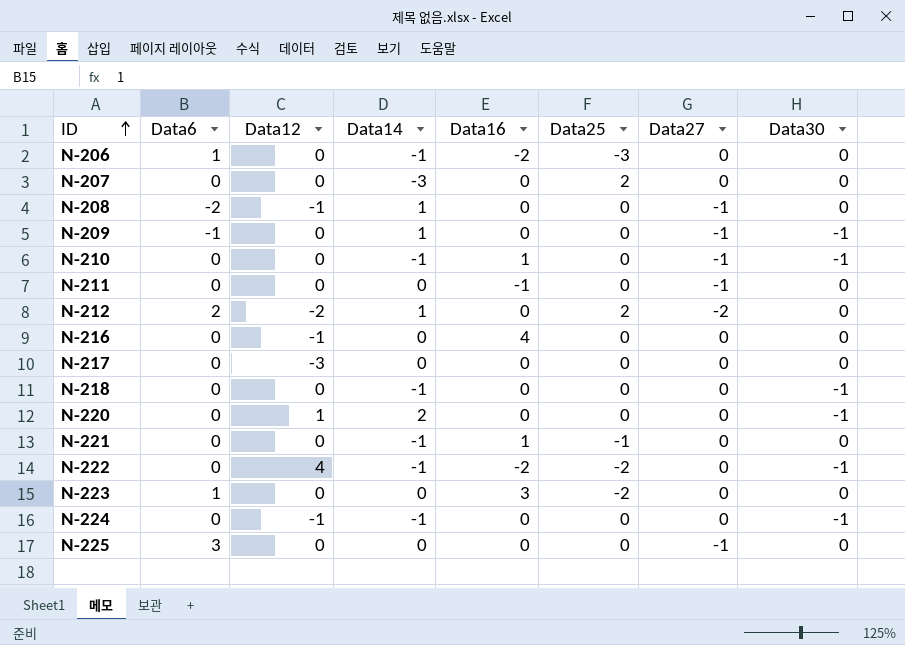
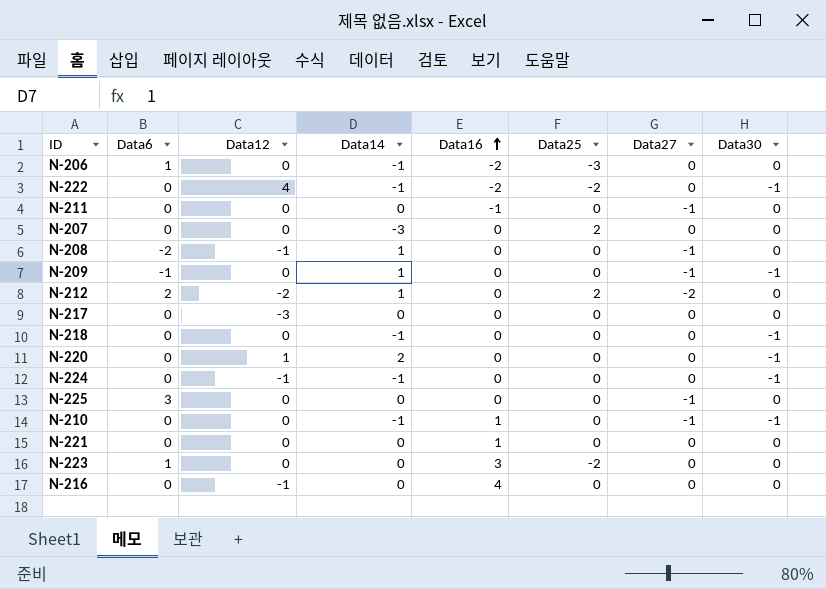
row order: ID ascending -> Data16 ascending
N-221 | Data14: -1 -> 0
N-221 | Data25: -1 -> 0

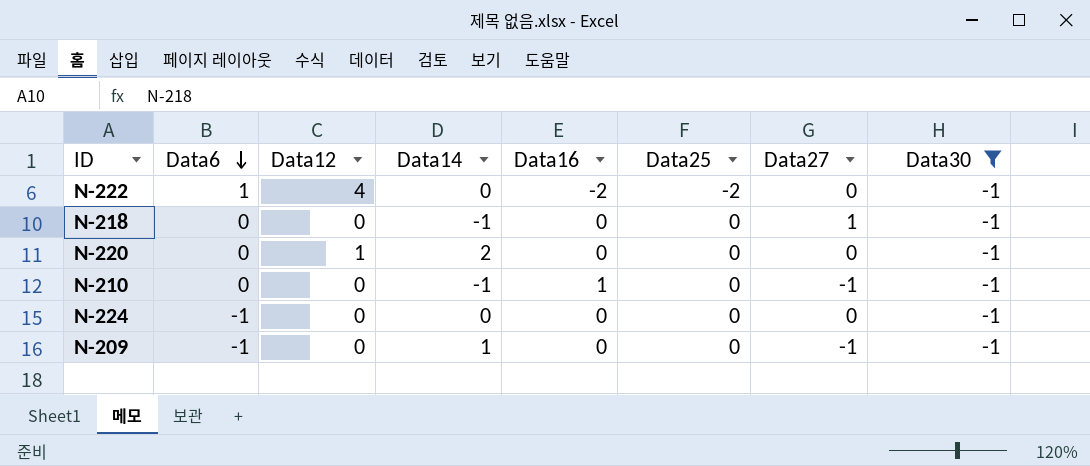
filter: none -> Data30 = -1
row order: Data16 ascending -> Data6 descending
N-222 | Data6: 0 -> 1
N-222 | Data14: -1 -> 0
N-218 | Data27: 0 -> 1
N-224 | Data6: 0 -> -1
N-224 | Data12: -1 -> 0
N-224 | Data14: -1 -> 0

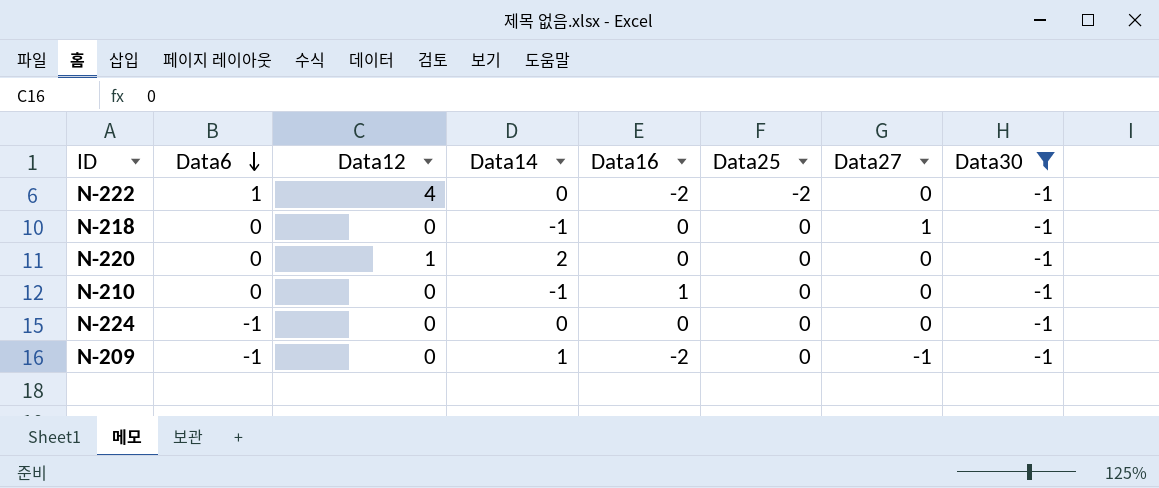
N-210 | Data27: -1 -> 0
N-209 | Data16: 0 -> -2

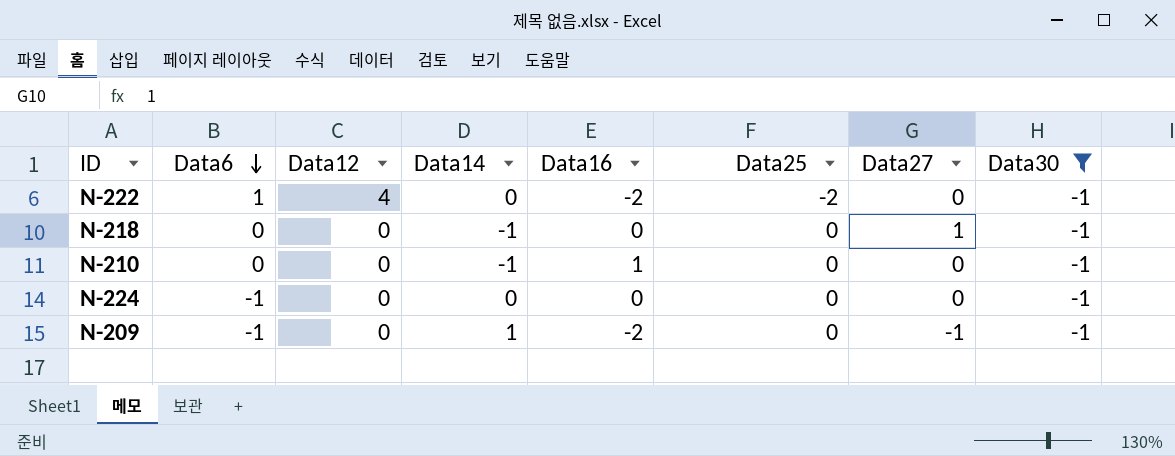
row N-220: 0 | 1 | 2 | 0 | 0 | 0 | -1 -> none

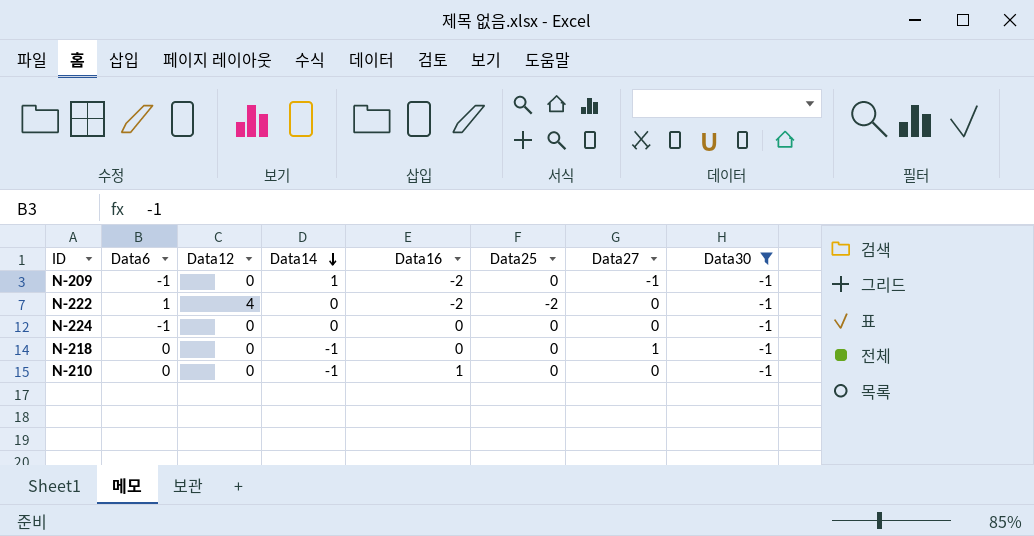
row order: Data6 descending -> Data14 descending

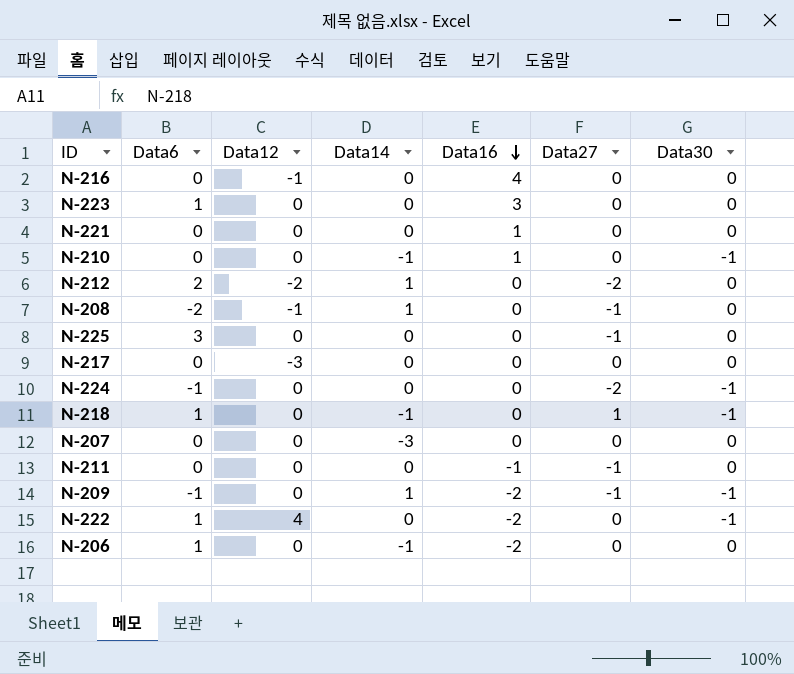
filter: Data30 = -1 -> none
row order: Data14 descending -> Data16 descending
column Data25 | position: 6 -> none
N-224 | Data27: 0 -> -2
N-218 | Data6: 0 -> 1

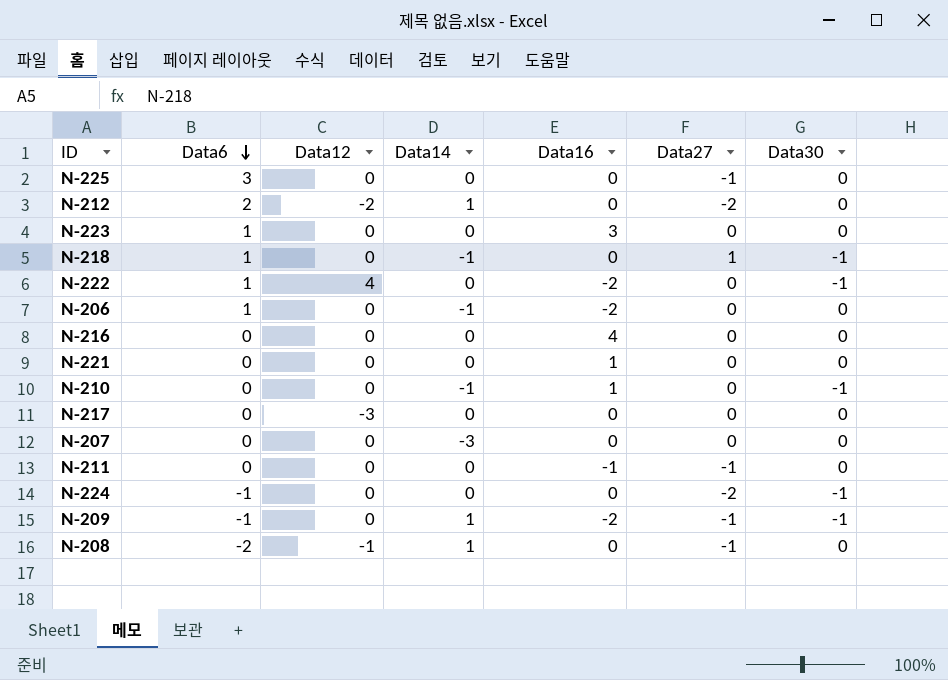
row order: Data16 descending -> Data6 descending
N-216 | Data12: -1 -> 0

